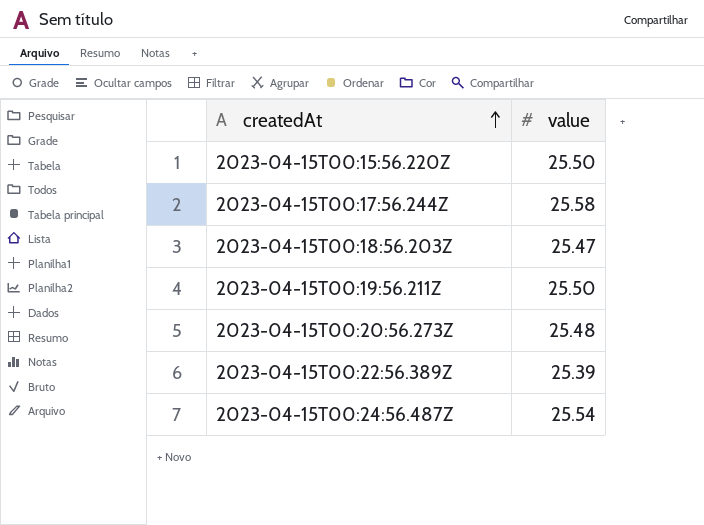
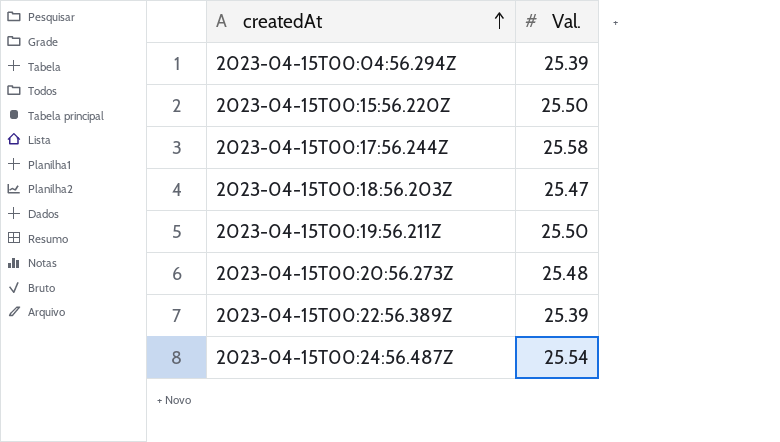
column name: value -> Val.
row 2023-04-15T00:04:56.294Z: none -> 25.39

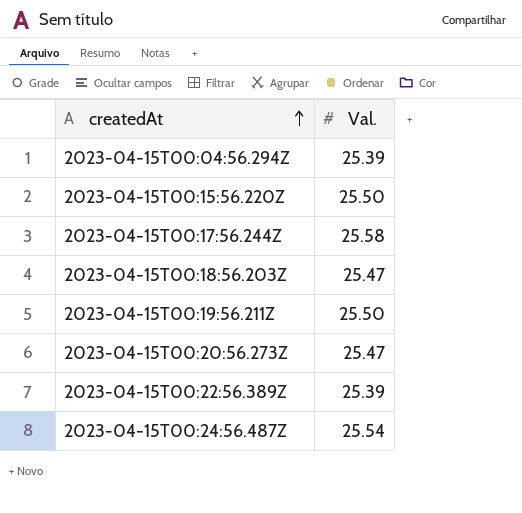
2023-04-15T00:20:56.273Z | Val.: 25.48 -> 25.47

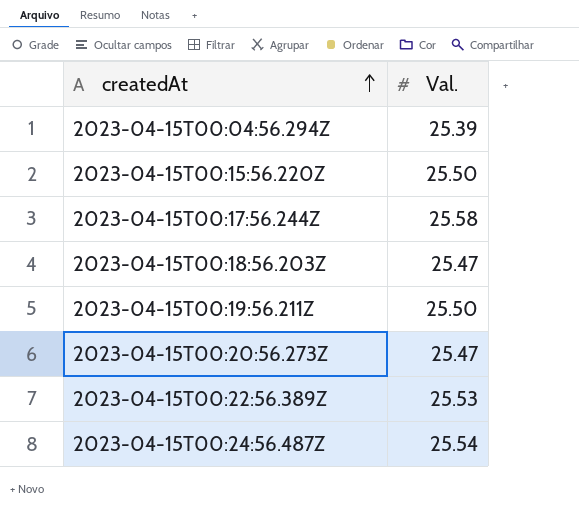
2023-04-15T00:22:56.389Z | Val.: 25.39 -> 25.53

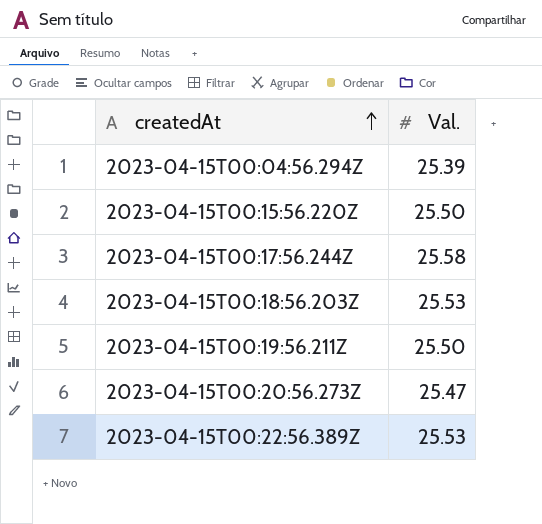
row 2023-04-15T00:24:56.487Z: 25.54 -> none
2023-04-15T00:18:56.203Z | Val.: 25.47 -> 25.53

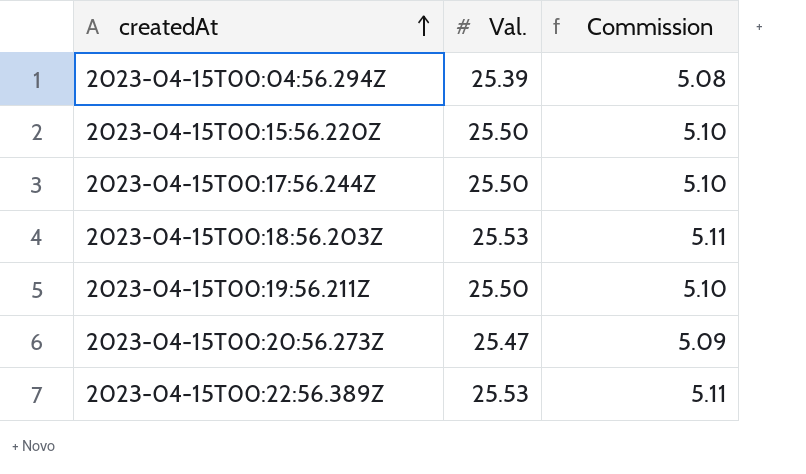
column Commission | formula: none -> [Val.] * 0.2
2023-04-15T00:17:56.244Z | Val.: 25.58 -> 25.50

